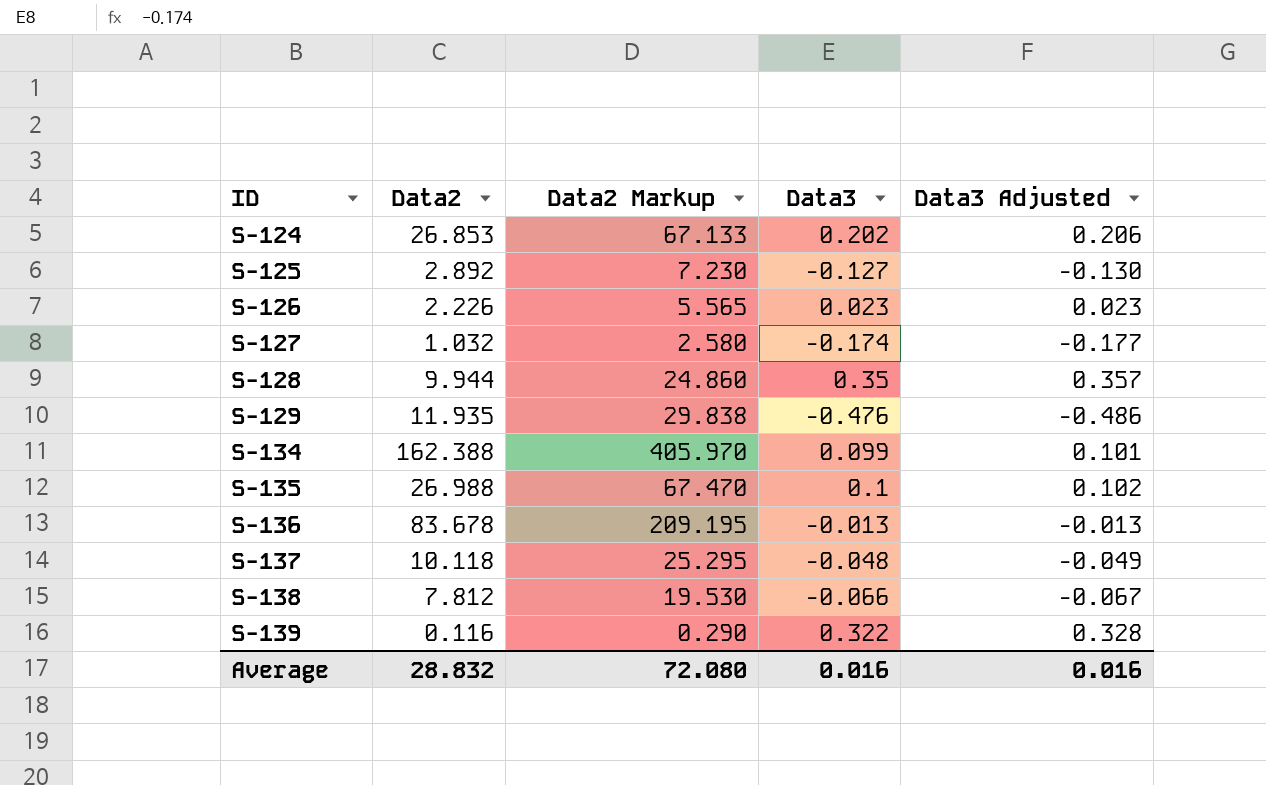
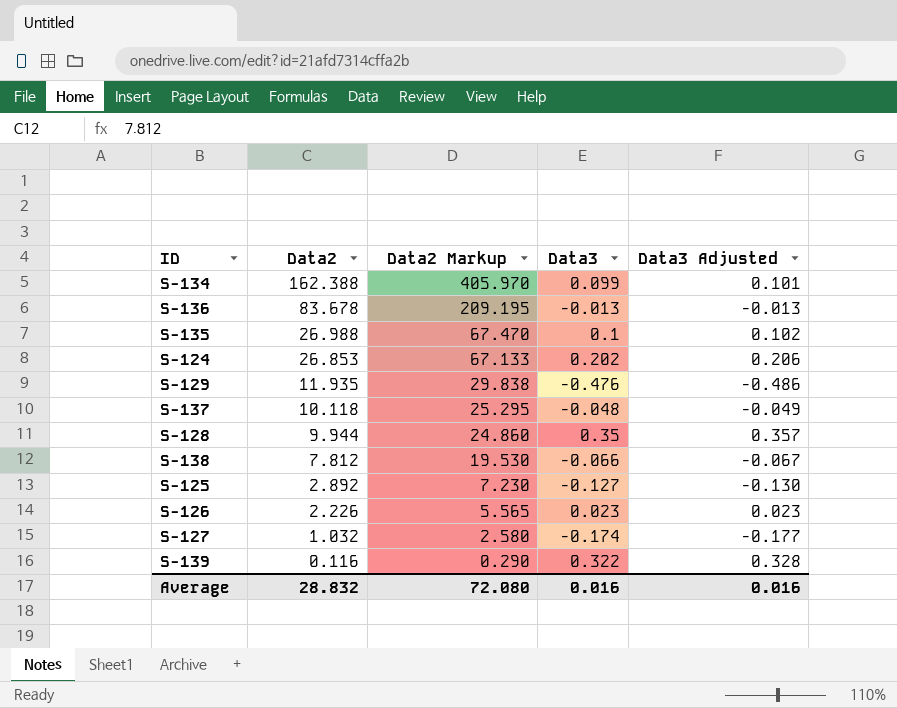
row order: ID ascending -> Data2 descending

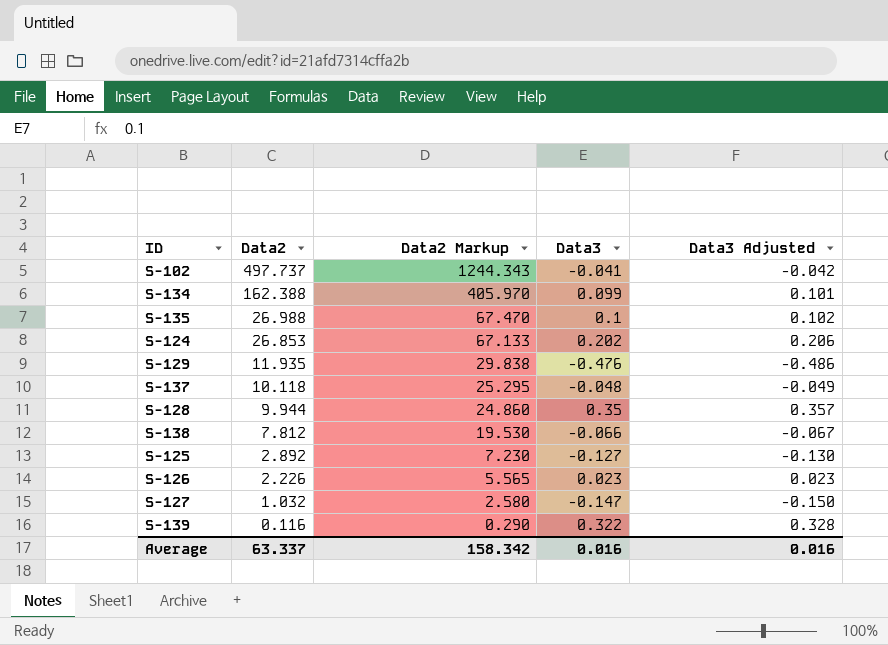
row S-136: 83.678 | 209.195 | -0.013 | -0.013 -> none
row S-102: none -> 497.737 | 1244.343 | -0.041 | -0.042
S-127 | Data3: -0.174 -> -0.147
S-127 | Data3 Adjusted: -0.177 -> -0.150
Average | Data2: 28.832 -> 63.337
Average | Data2 Markup: 72.080 -> 158.342

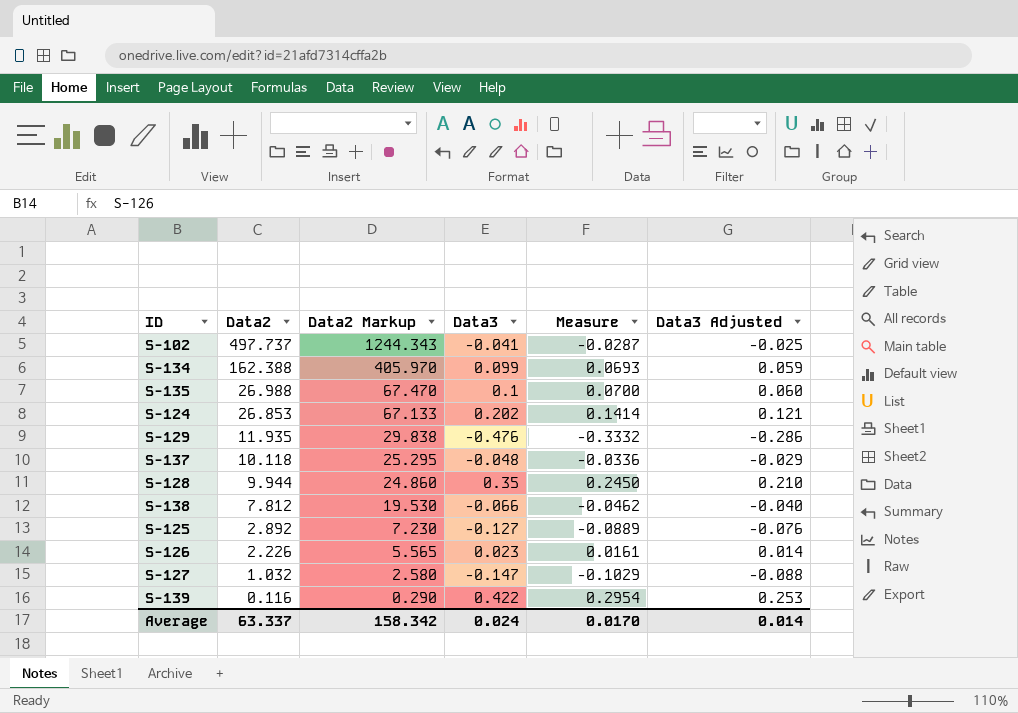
column Measure | formula: none -> [Data3] * 0.7
column Data3 Adjusted | formula: [Data3] * 1.02 -> [Data3] * 0.6
S-139 | Data3: 0.322 -> 0.422
Average | Data3: 0.016 -> 0.024
Average | Data3 Adjusted: 0.016 -> 0.014

